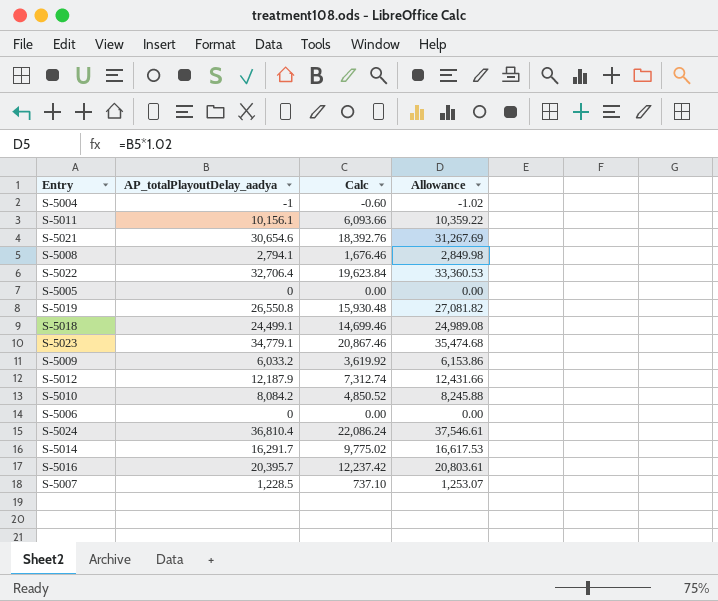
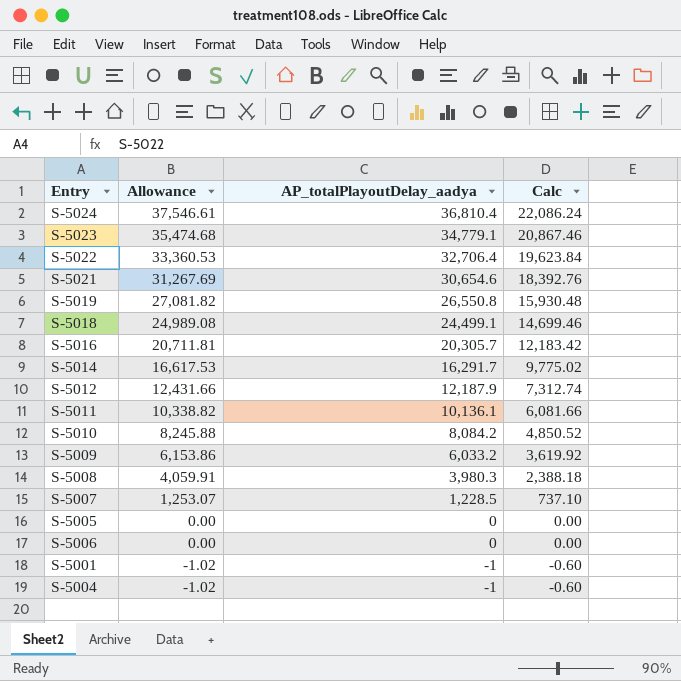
row order: none -> Allowance descending
column Allowance | position: 4 -> 2
S-5016 | Allowance: 20,803.61 -> 20,711.81
S-5016 | AP_totalPlayoutDelay_aadya: 20,395.7 -> 20,305.7
S-5016 | Calc: 12,237.42 -> 12,183.42
S-5011 | Allowance: 10,359.22 -> 10,338.82
S-5011 | AP_totalPlayoutDelay_aadya: 10,156.1 -> 10,136.1
S-5011 | Calc: 6,093.66 -> 6,081.66
S-5008 | Allowance: 2,849.98 -> 4,059.91
S-5008 | AP_totalPlayoutDelay_aadya: 2,794.1 -> 3,980.3
S-5008 | Calc: 1,676.46 -> 2,388.18
row S-5001: none -> -1.02 | -1 | -0.60

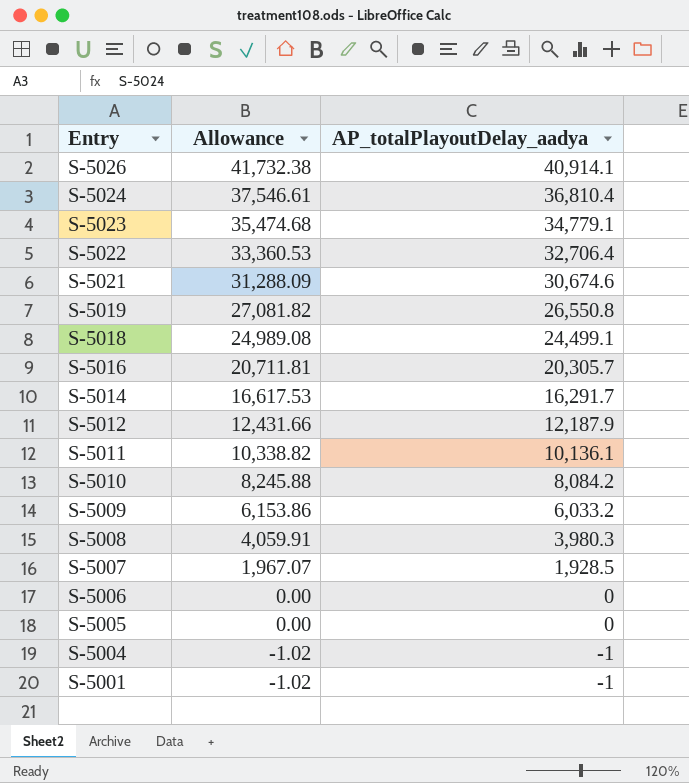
row order: Allowance descending -> Entry descending
column Calc | formula: [AP_totalPlayoutDelay_aadya] * 0.6 -> none
row S-5026: none -> 41,732.38 | 40,914.1
S-5021 | Allowance: 31,267.69 -> 31,288.09
S-5021 | AP_totalPlayoutDelay_aadya: 30,654.6 -> 30,674.6
S-5007 | Allowance: 1,253.07 -> 1,967.07
S-5007 | AP_totalPlayoutDelay_aadya: 1,228.5 -> 1,928.5

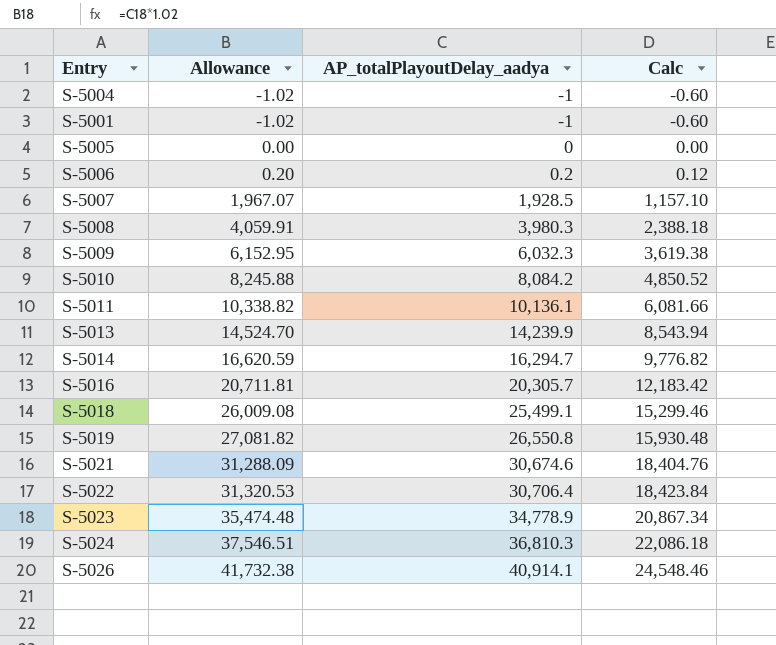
row order: Entry descending -> Allowance ascending
column Calc | formula: none -> [AP_totalPlayoutDelay_aadya] * 0.6
row S-5012: 12,431.66 | 12,187.9 -> none
S-5006 | Allowance: 0.00 -> 0.20
S-5006 | AP_totalPlayoutDelay_aadya: 0 -> 0.2
S-5009 | Allowance: 6,153.86 -> 6,152.95
S-5009 | AP_totalPlayoutDelay_aadya: 6,033.2 -> 6,032.3
row S-5013: none -> 14,524.70 | 14,239.9 | 8,543.94
S-5014 | Allowance: 16,617.53 -> 16,620.59
S-5014 | AP_totalPlayoutDelay_aadya: 16,291.7 -> 16,294.7
S-5018 | Allowance: 24,989.08 -> 26,009.08
S-5018 | AP_totalPlayoutDelay_aadya: 24,499.1 -> 25,499.1
S-5022 | Allowance: 33,360.53 -> 31,320.53
S-5022 | AP_totalPlayoutDelay_aadya: 32,706.4 -> 30,706.4
S-5023 | Allowance: 35,474.68 -> 35,474.48
S-5023 | AP_totalPlayoutDelay_aadya: 34,779.1 -> 34,778.9
S-5024 | Allowance: 37,546.61 -> 37,546.51
S-5024 | AP_totalPlayoutDelay_aadya: 36,810.4 -> 36,810.3

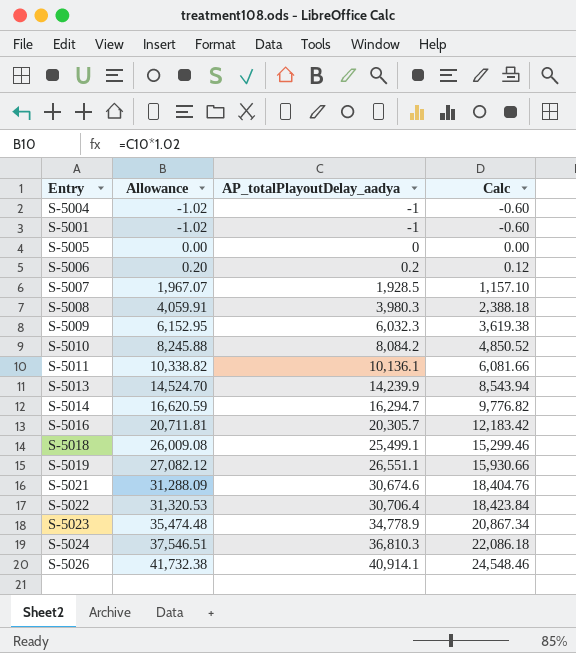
S-5019 | Allowance: 27,081.82 -> 27,082.12
S-5019 | AP_totalPlayoutDelay_aadya: 26,550.8 -> 26,551.1
S-5019 | Calc: 15,930.48 -> 15,930.66

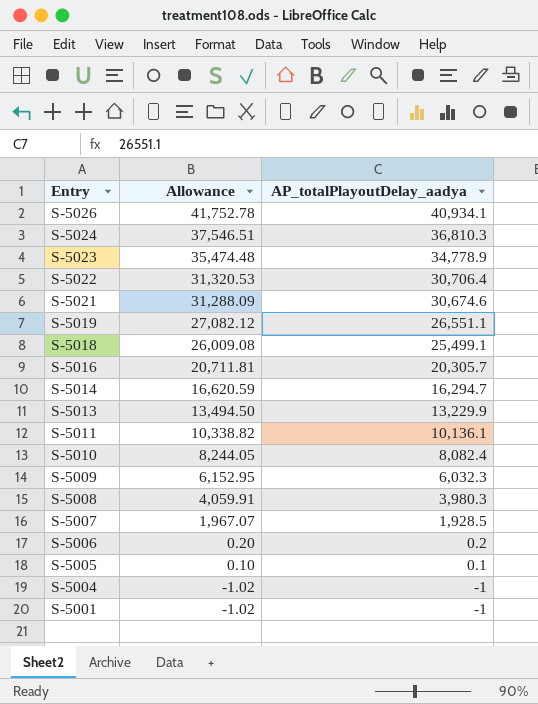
row order: Allowance ascending -> Entry descending
column Calc | formula: [AP_totalPlayoutDelay_aadya] * 0.6 -> none
S-5026 | Allowance: 41,732.38 -> 41,752.78
S-5026 | AP_totalPlayoutDelay_aadya: 40,914.1 -> 40,934.1
S-5013 | Allowance: 14,524.70 -> 13,494.50
S-5013 | AP_totalPlayoutDelay_aadya: 14,239.9 -> 13,229.9
S-5010 | Allowance: 8,245.88 -> 8,244.05
S-5010 | AP_totalPlayoutDelay_aadya: 8,084.2 -> 8,082.4
S-5005 | Allowance: 0.00 -> 0.10
S-5005 | AP_totalPlayoutDelay_aadya: 0 -> 0.1

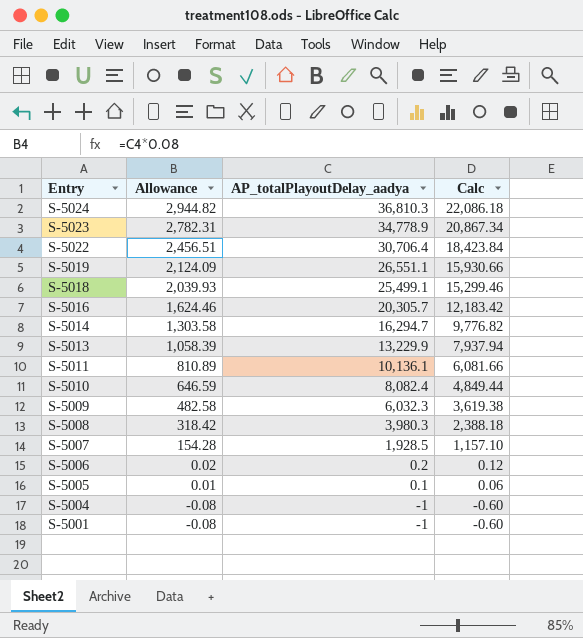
column Allowance | formula: [AP_totalPlayoutDelay_aadya] * 1.02 -> [AP_totalPlayoutDelay_aadya] * 0.08
column Calc | formula: none -> [AP_totalPlayoutDelay_aadya] * 0.6
row S-5026: 41,752.78 | 40,934.1 -> none
row S-5021: 31,288.09 | 30,674.6 -> none

